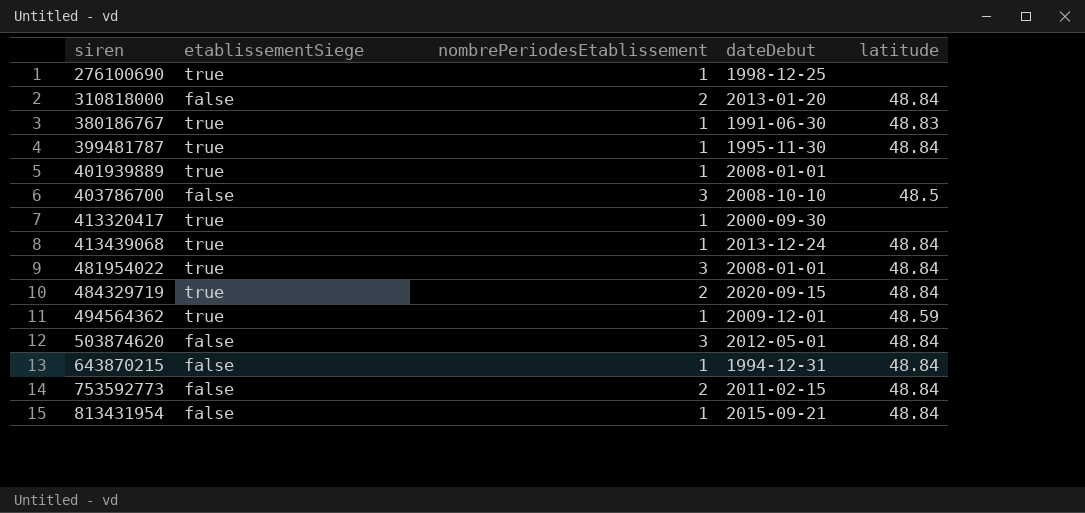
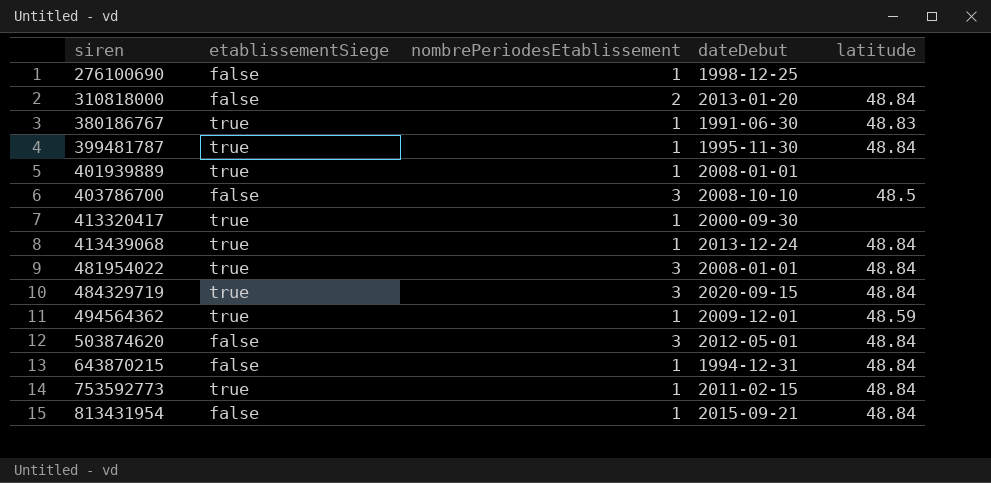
276100690 | etablissementSiege: true -> false
484329719 | nombrePeriodesEtablissement: 2 -> 3
753592773 | etablissementSiege: false -> true
753592773 | nombrePeriodesEtablissement: 2 -> 1

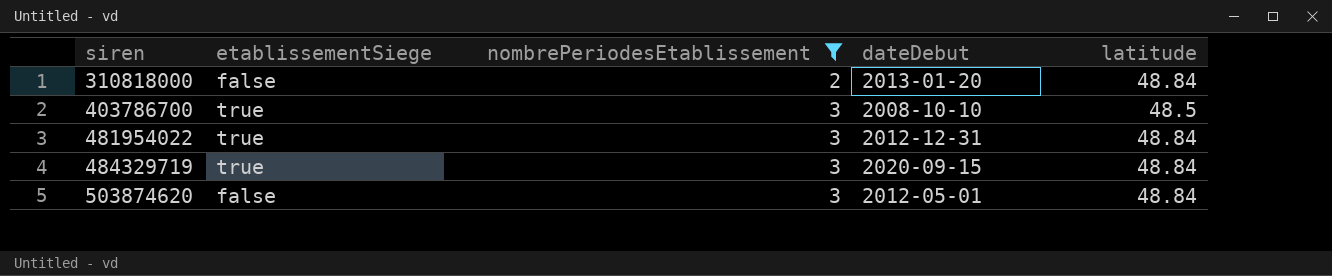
filter: none -> nombrePeriodesEtablissement != 1
403786700 | etablissementSiege: false -> true
481954022 | dateDebut: 2008-01-01 -> 2012-12-31

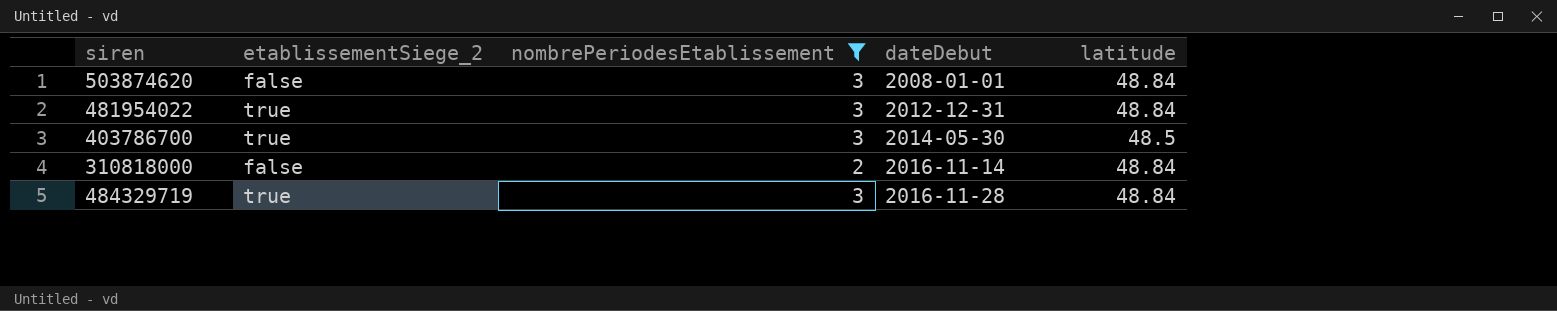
row order: siren ascending -> dateDebut ascending
column name: etablissementSiege -> etablissementSiege_2
503874620 | dateDebut: 2012-05-01 -> 2008-01-01
403786700 | dateDebut: 2008-10-10 -> 2014-05-30
310818000 | dateDebut: 2013-01-20 -> 2016-11-14
484329719 | dateDebut: 2020-09-15 -> 2016-11-28

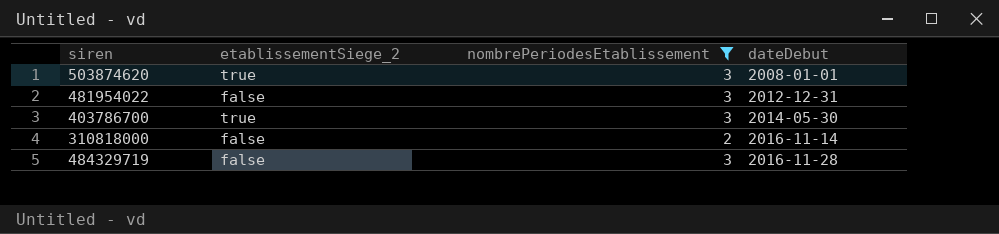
column latitude | position: 5 -> none
503874620 | etablissementSiege_2: false -> true
481954022 | etablissementSiege_2: true -> false
484329719 | etablissementSiege_2: true -> false

